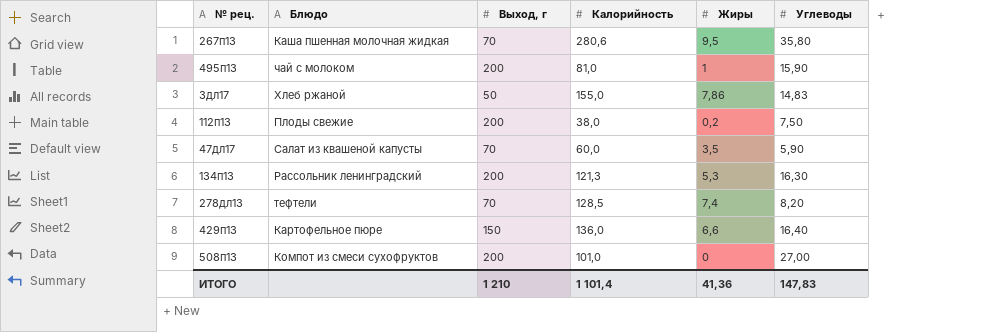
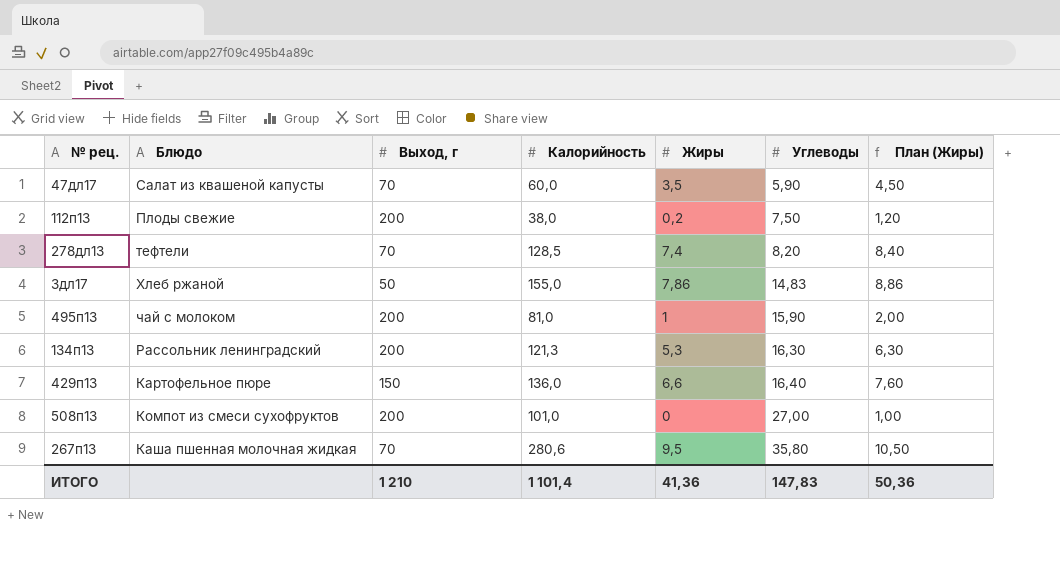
row order: none -> Углеводы ascending
column План (Жиры) | formula: none -> [Жиры] + 1

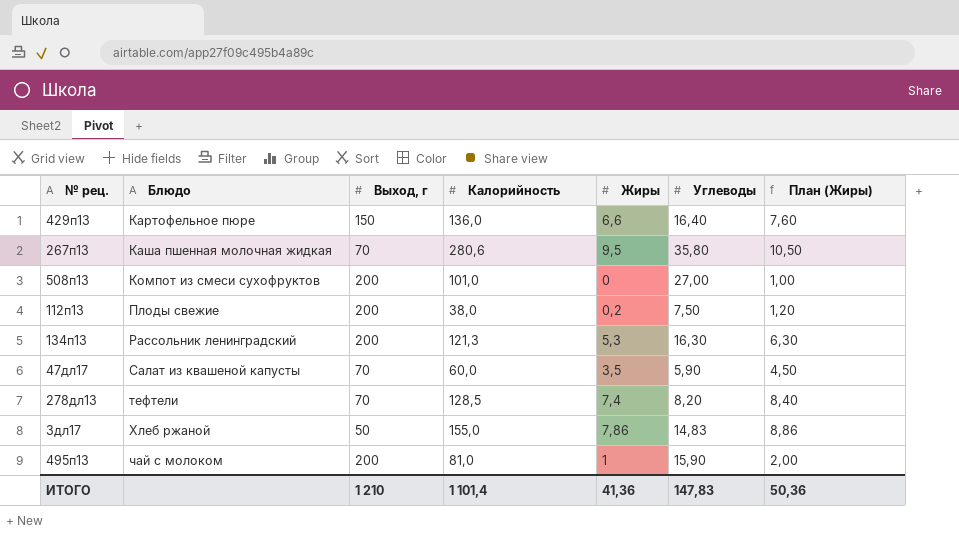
row order: Углеводы ascending -> Блюдо ascending

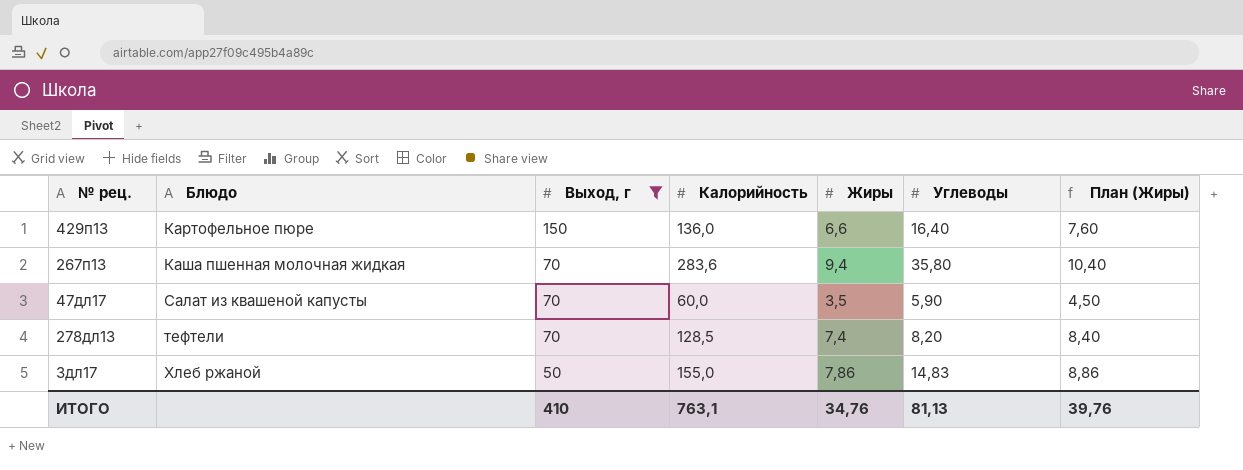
filter: none -> Выход, г != 200
267п13 | Калорийность: 280,6 -> 283,6
267п13 | Жиры: 9,5 -> 9,4
267п13 | План (Жиры): 10,50 -> 10,40
ИТОГО | Выход, г: 1 210 -> 410
ИТОГО | Калорийность: 1 101,4 -> 763,1
ИТОГО | Жиры: 41,36 -> 34,76
ИТОГО | Углеводы: 147,83 -> 81,13
ИТОГО | План (Жиры): 50,36 -> 39,76

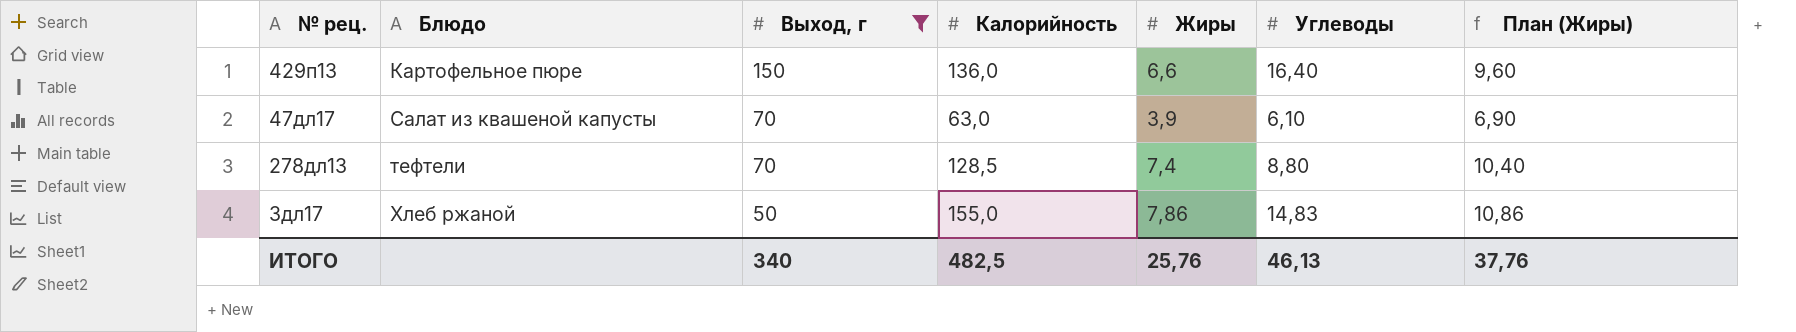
column План (Жиры) | formula: [Жиры] + 1 -> [Жиры] + 3
row 267п13: Каша пшенная молочная жидкая | 70 | 283,6 | 9,4 | 35,80 | 10,40 -> none
47дл17 | Калорийность: 60,0 -> 63,0
47дл17 | Жиры: 3,5 -> 3,9
47дл17 | Углеводы: 5,90 -> 6,10
278дл13 | Углеводы: 8,20 -> 8,80
ИТОГО | Выход, г: 410 -> 340
ИТОГО | Калорийность: 763,1 -> 482,5
ИТОГО | Жиры: 34,76 -> 25,76
ИТОГО | Углеводы: 81,13 -> 46,13
ИТОГО | План (Жиры): 39,76 -> 37,76

